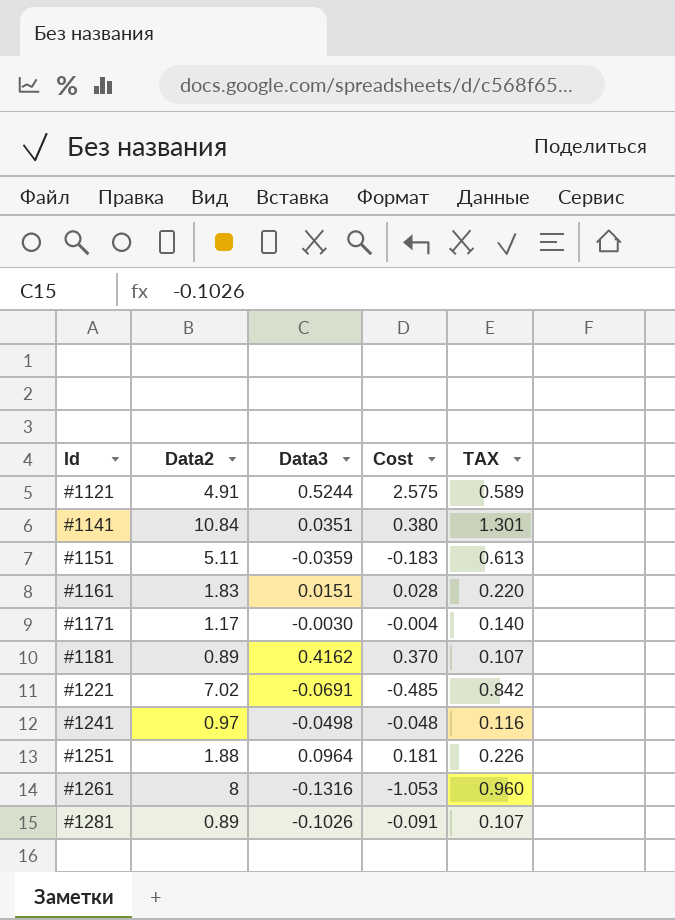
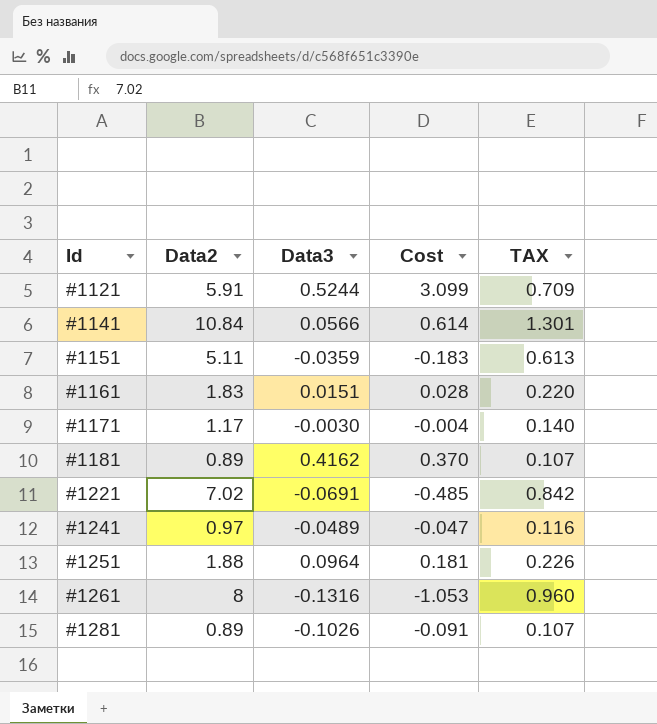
#1121 | Data2: 4.91 -> 5.91
#1121 | Cost: 2.575 -> 3.099
#1121 | TAX: 0.589 -> 0.709
#1141 | Data3: 0.0351 -> 0.0566
#1141 | Cost: 0.380 -> 0.614
#1241 | Data3: -0.0498 -> -0.0489
#1241 | Cost: -0.048 -> -0.047

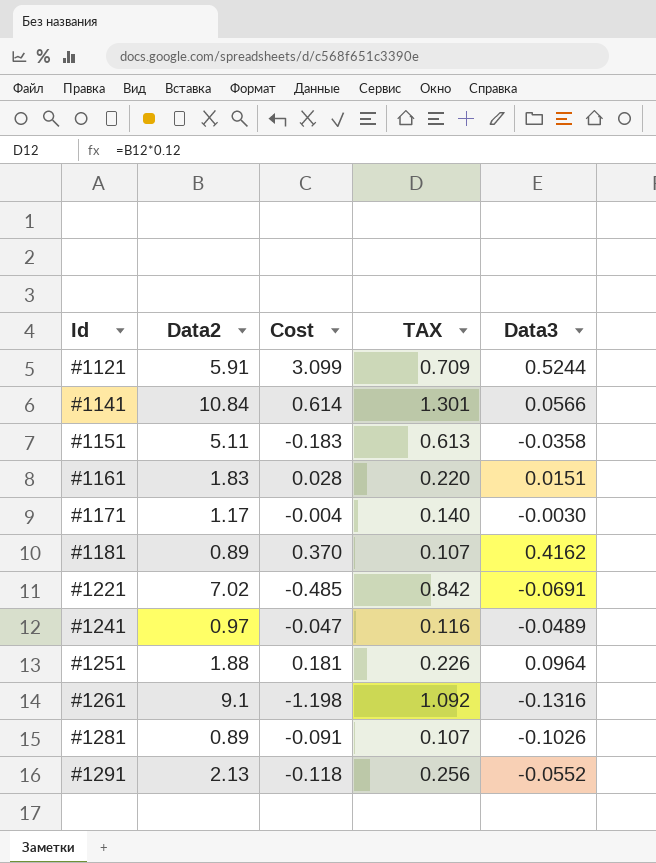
column Data3 | position: 3 -> 5
#1151 | Data3: -0.0359 -> -0.0358
#1261 | Data2: 8 -> 9.1
#1261 | Cost: -1.053 -> -1.198
#1261 | TAX: 0.960 -> 1.092
row #1291: none -> 2.13 | -0.118 | 0.256 | -0.0552

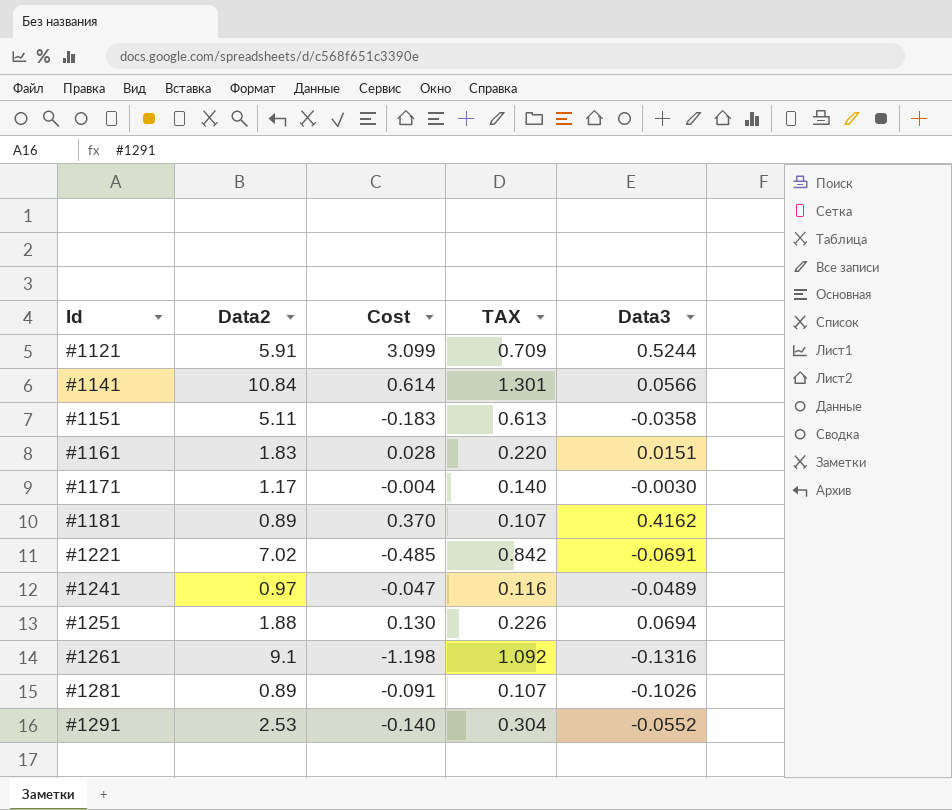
#1251 | Cost: 0.181 -> 0.130
#1251 | Data3: 0.0964 -> 0.0694
#1291 | Data2: 2.13 -> 2.53
#1291 | Cost: -0.118 -> -0.140
#1291 | TAX: 0.256 -> 0.304

